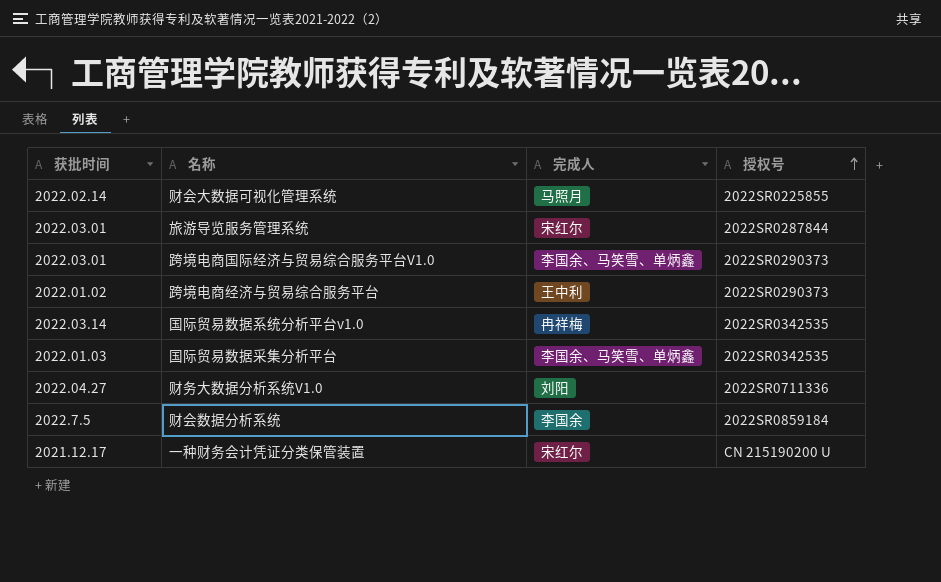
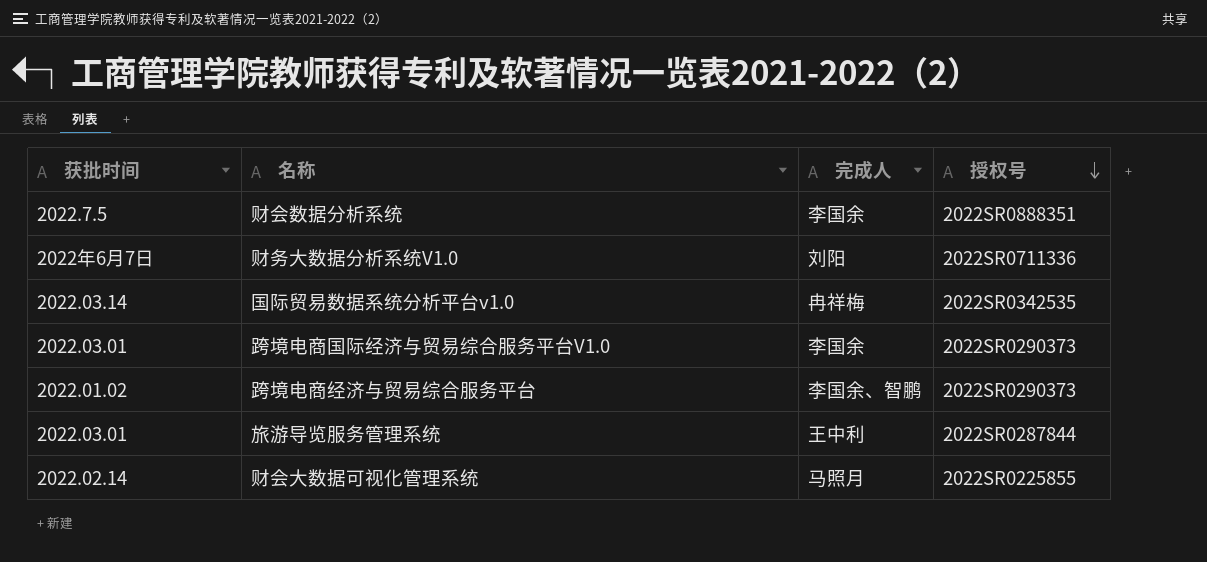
row order: 授权号 ascending -> 授权号 descending
row 国际贸易数据采集分析平台: 2022.01.03 | 李国余、马笑雪、单炳鑫 | 2022SR0342535 -> none
row 一种财务会计凭证分类保管装置: 2021.12.17 | 宋红尔 | CN 215190200 U -> none
财会数据分析系统 | 授权号: 2022SR0859184 -> 2022SR0888351
财务大数据分析系统V1.0 | 获批时间: 2022.04.27 -> 2022年6月7日
跨境电商国际经济与贸易综合服务平台V1.0 | 完成人: 李国余、马笑雪、单炳鑫 -> 李国余
跨境电商经济与贸易综合服务平台 | 完成人: 王中利 -> 李国余、智鹏
旅游导览服务管理系统 | 完成人: 宋红尔 -> 王中利

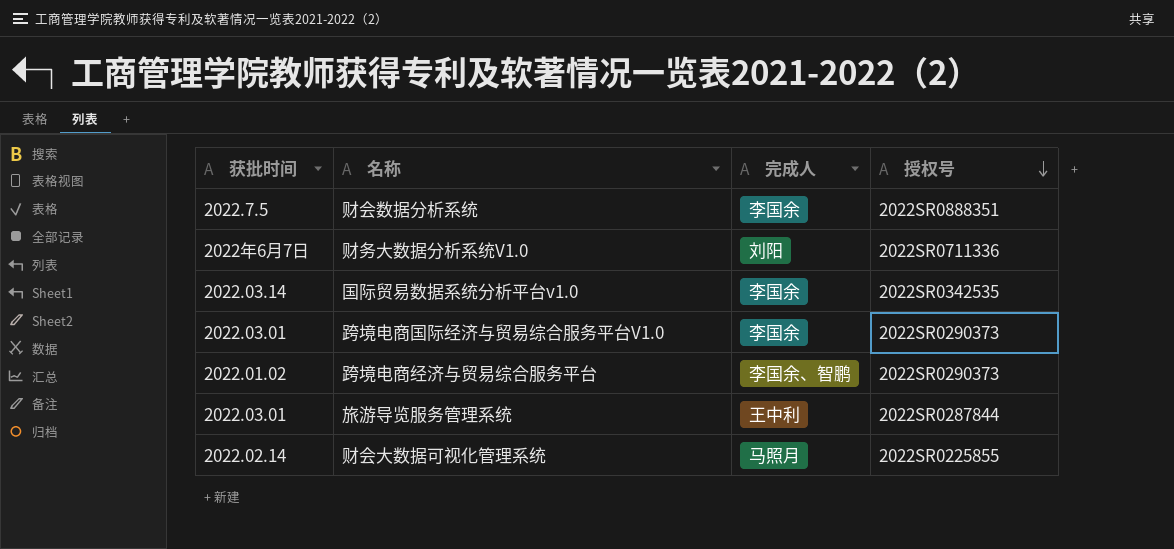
国际贸易数据系统分析平台v1.0 | 完成人: 冉祥梅 -> 李国余

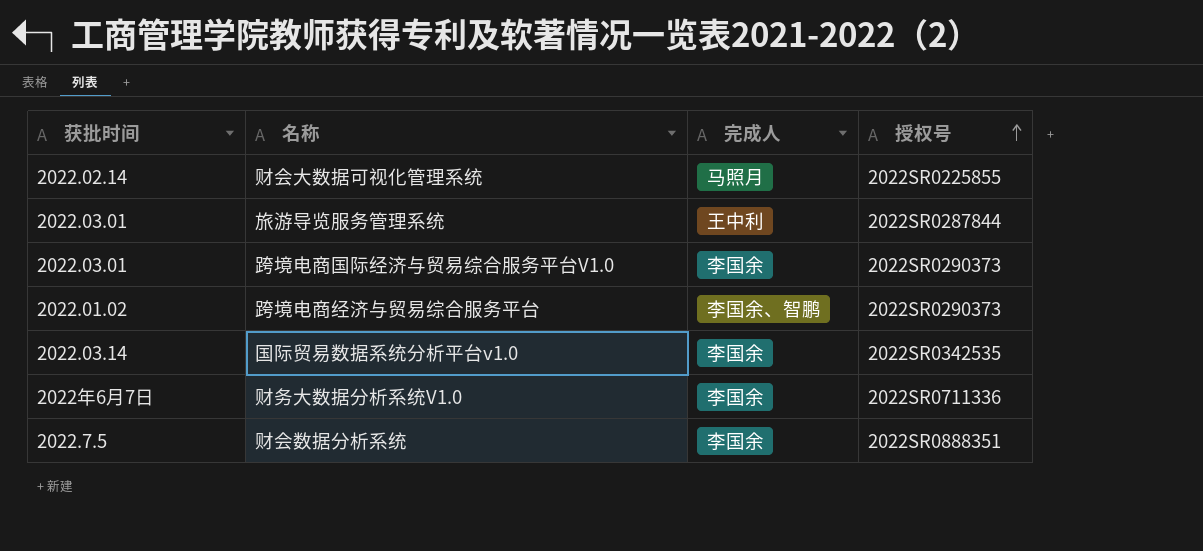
row order: 授权号 descending -> 授权号 ascending
财务大数据分析系统V1.0 | 完成人: 刘阳 -> 李国余

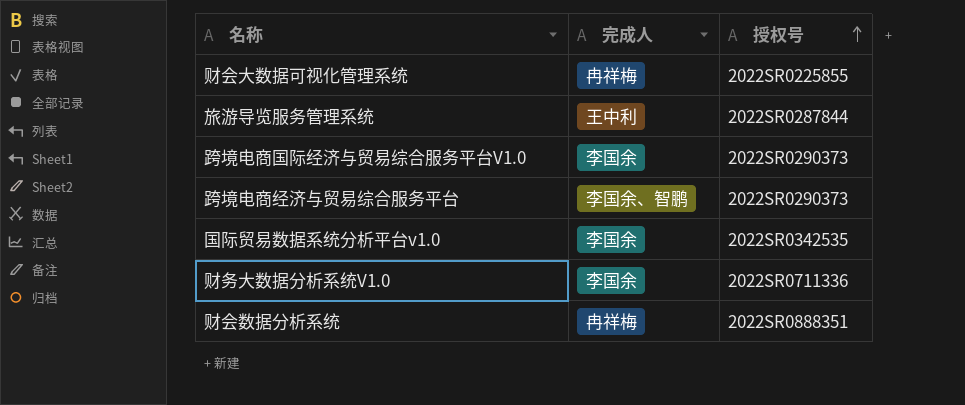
column 获批时间 | position: 1 -> none
财会大数据可视化管理系统 | 完成人: 马照月 -> 冉祥梅
财会数据分析系统 | 完成人: 李国余 -> 冉祥梅

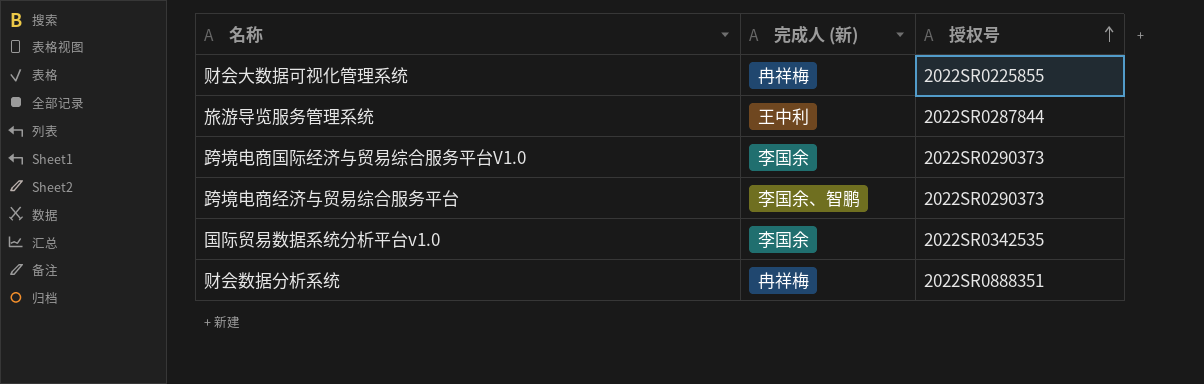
column name: 完成人 -> 完成人 (新)
row 财务大数据分析系统V1.0: 李国余 | 2022SR0711336 -> none

